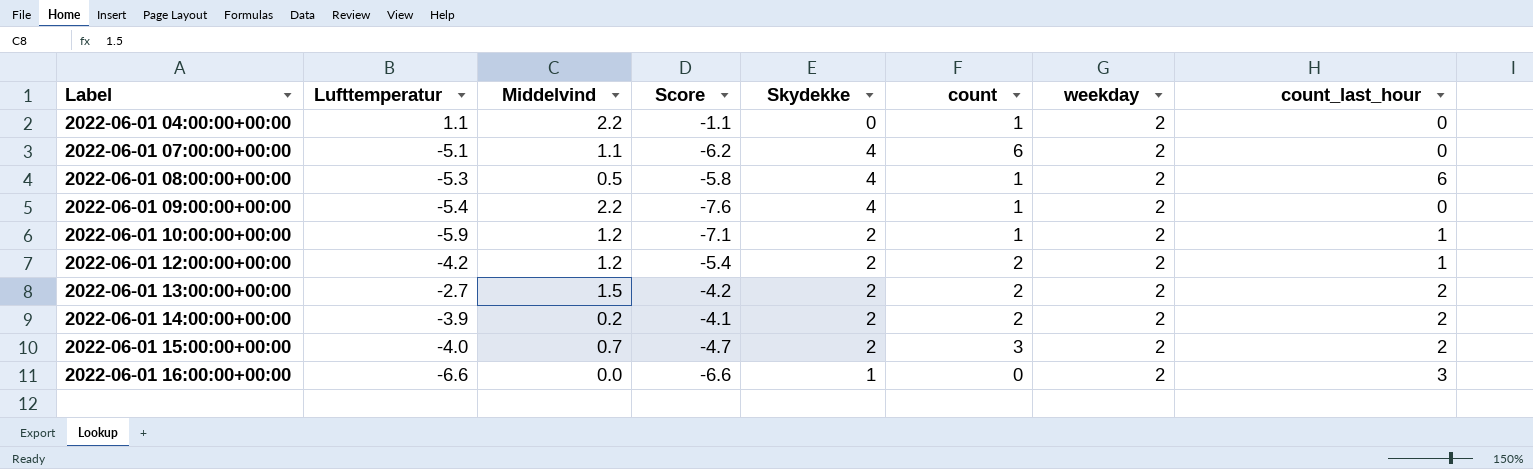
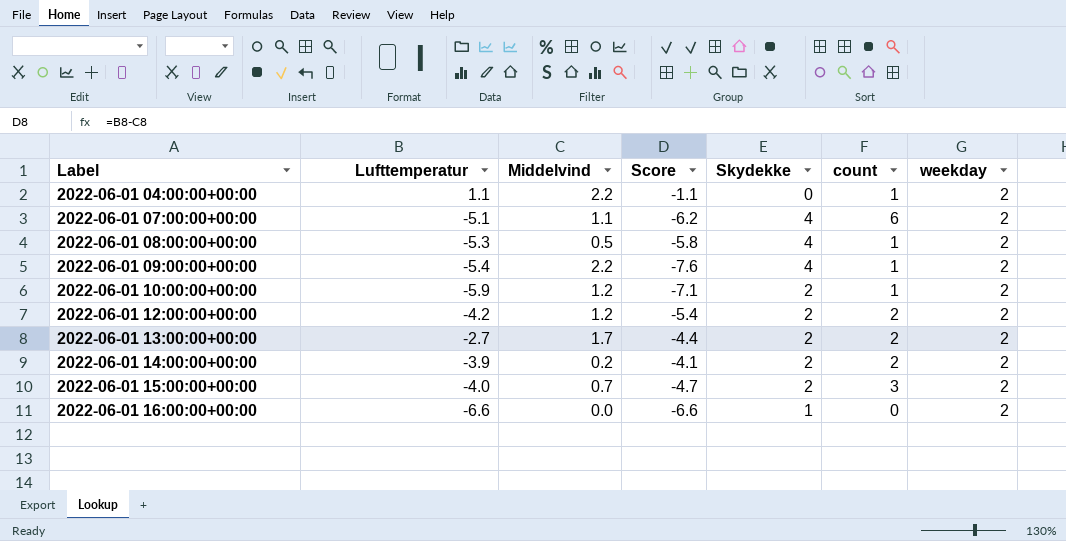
column count_last_hour | position: 8 -> none
2022-06-01 13:00:00+00:00 | Middelvind: 1.5 -> 1.7
2022-06-01 13:00:00+00:00 | Score: -4.2 -> -4.4

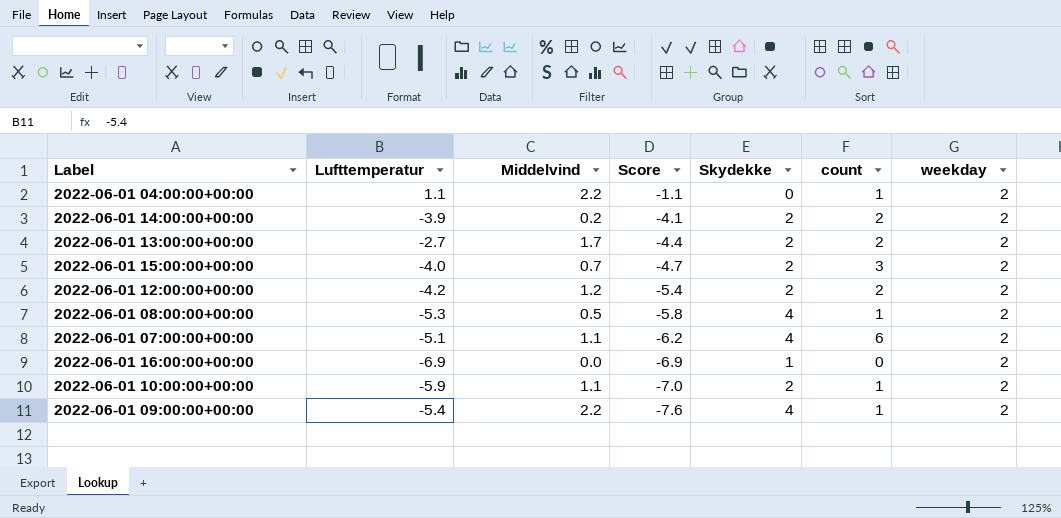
row order: Label ascending -> Score descending
2022-06-01 16:00:00+00:00 | Lufttemperatur: -6.6 -> -6.9
2022-06-01 16:00:00+00:00 | Score: -6.6 -> -6.9
2022-06-01 10:00:00+00:00 | Middelvind: 1.2 -> 1.1
2022-06-01 10:00:00+00:00 | Score: -7.1 -> -7.0

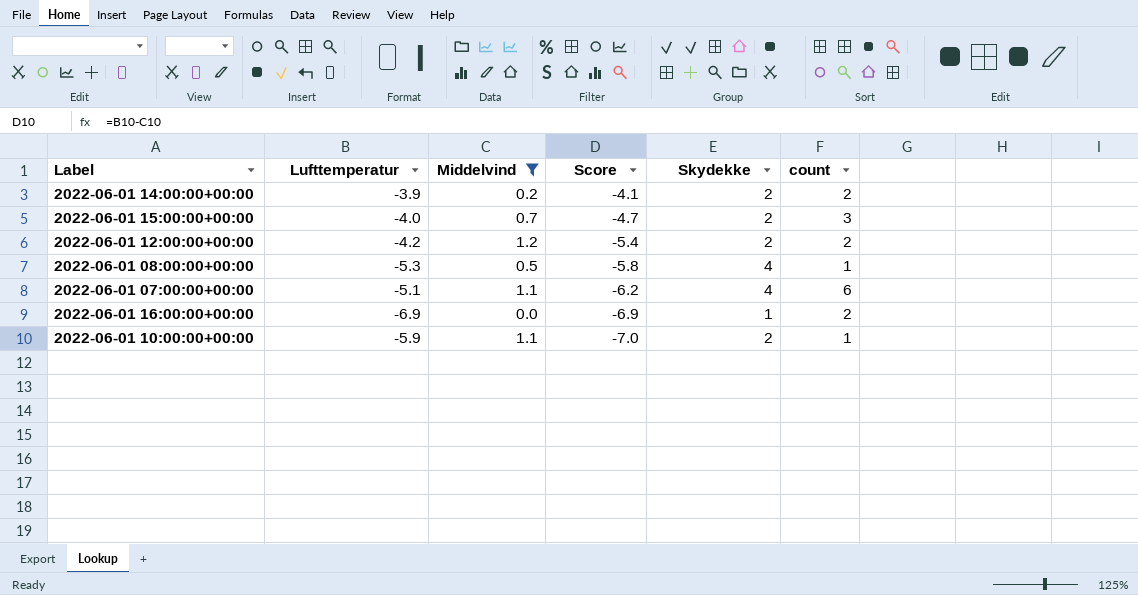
filter: none -> Middelvind <= 1.2
column weekday | position: 7 -> none
2022-06-01 16:00:00+00:00 | count: 0 -> 2

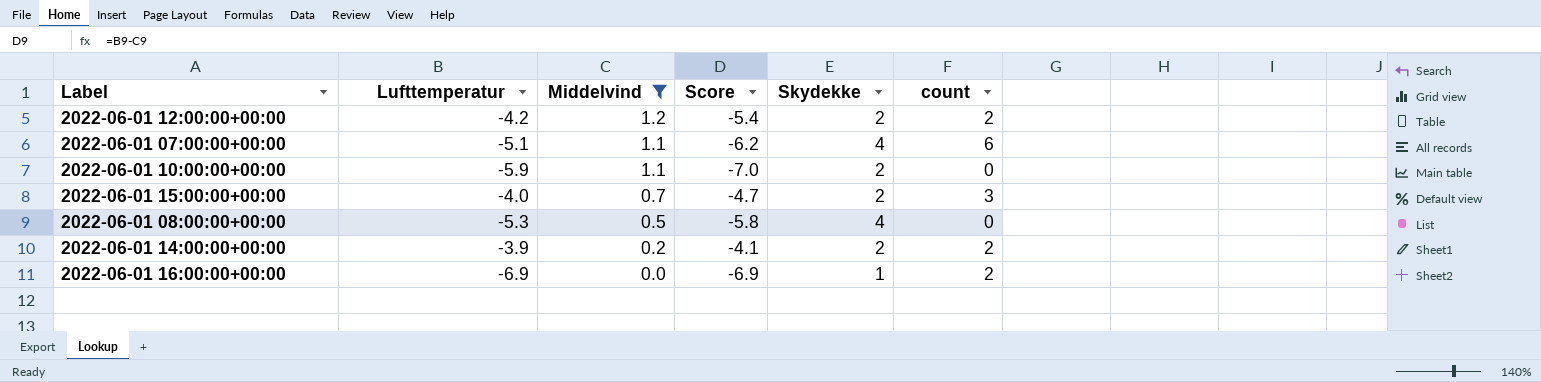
row order: Score descending -> Middelvind descending
2022-06-01 10:00:00+00:00 | count: 1 -> 0
2022-06-01 08:00:00+00:00 | count: 1 -> 0

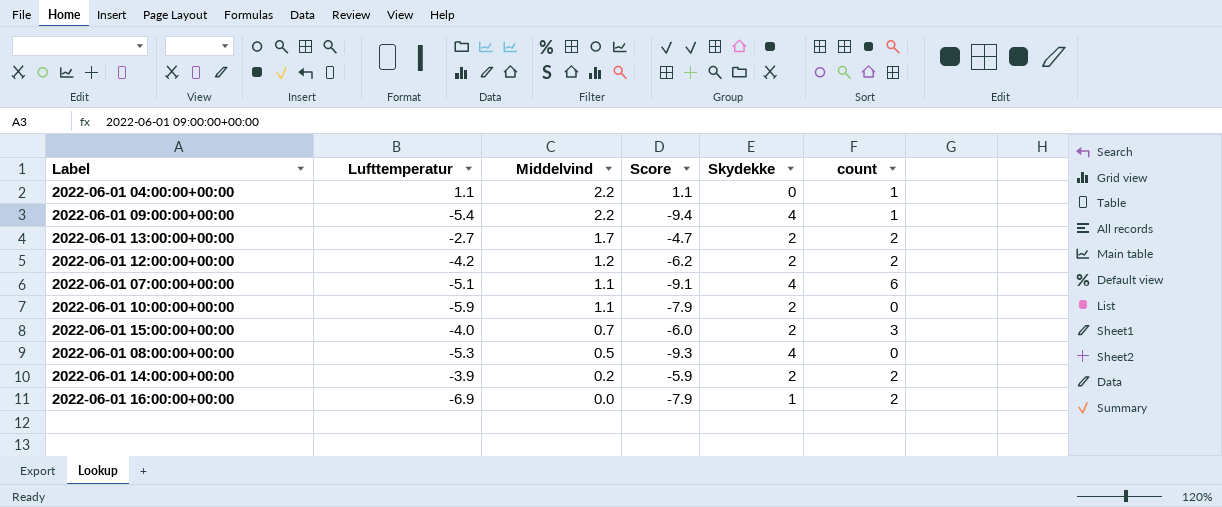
filter: Middelvind <= 1.2 -> none
column Score | formula: [Lufttemperatur] - [Middelvind] -> [Lufttemperatur] - [Skydekke]

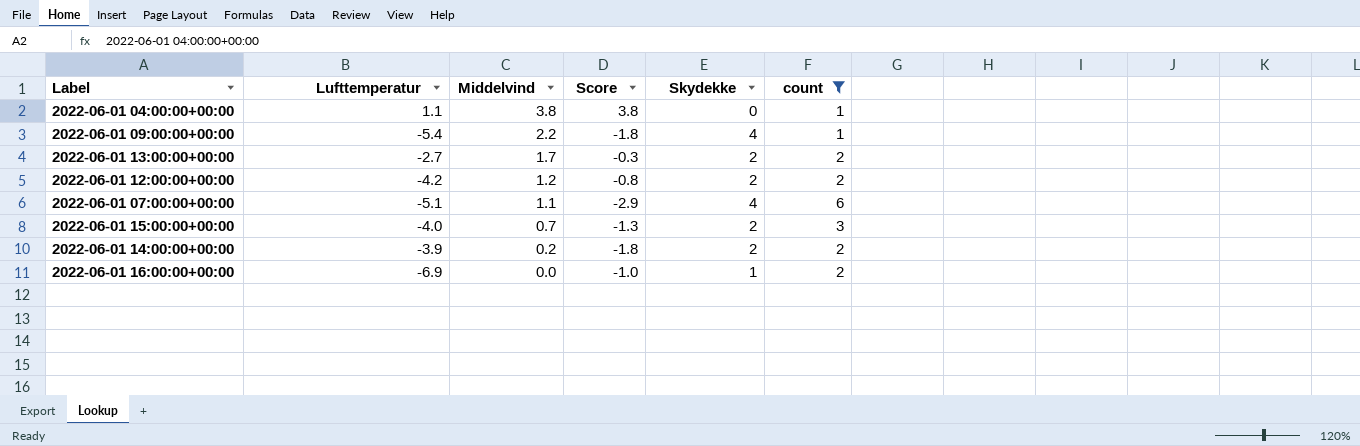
filter: none -> count != 0
column Score | formula: [Lufttemperatur] - [Skydekke] -> [Middelvind] - [Skydekke]
2022-06-01 04:00:00+00:00 | Middelvind: 2.2 -> 3.8

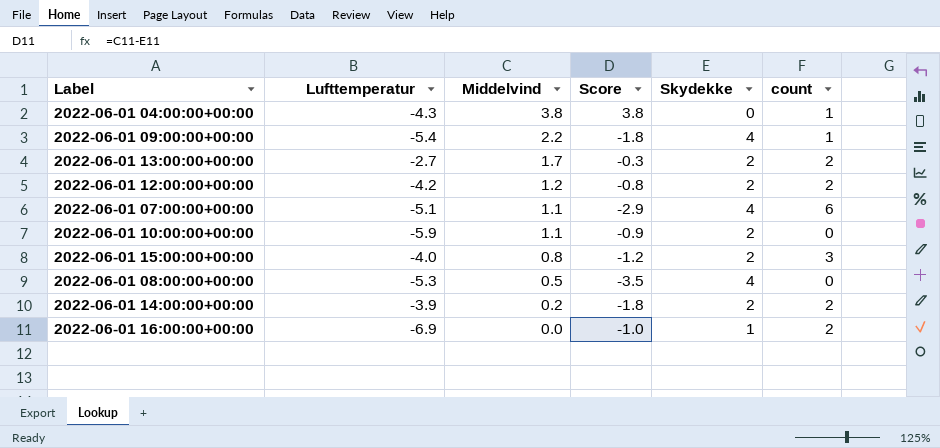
filter: count != 0 -> none
2022-06-01 04:00:00+00:00 | Lufttemperatur: 1.1 -> -4.3
2022-06-01 15:00:00+00:00 | Middelvind: 0.7 -> 0.8
2022-06-01 15:00:00+00:00 | Score: -1.3 -> -1.2

